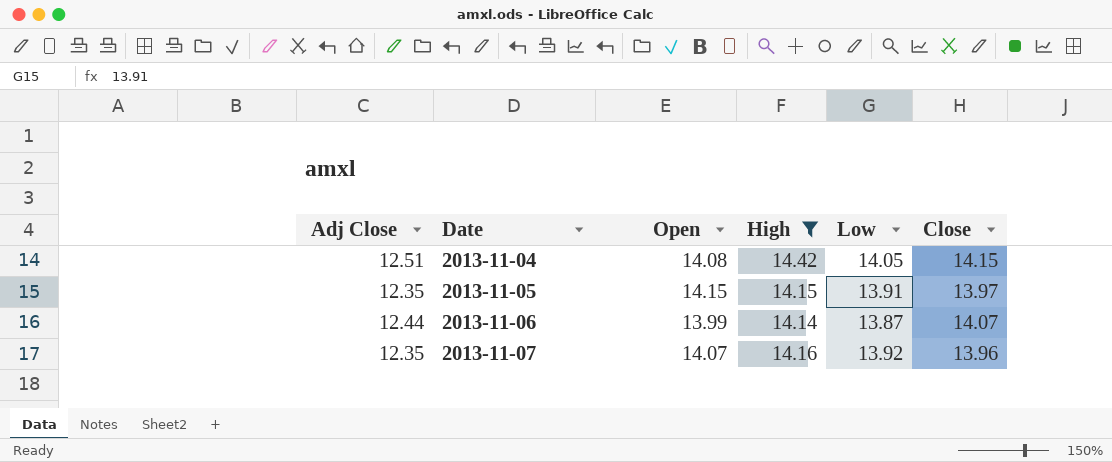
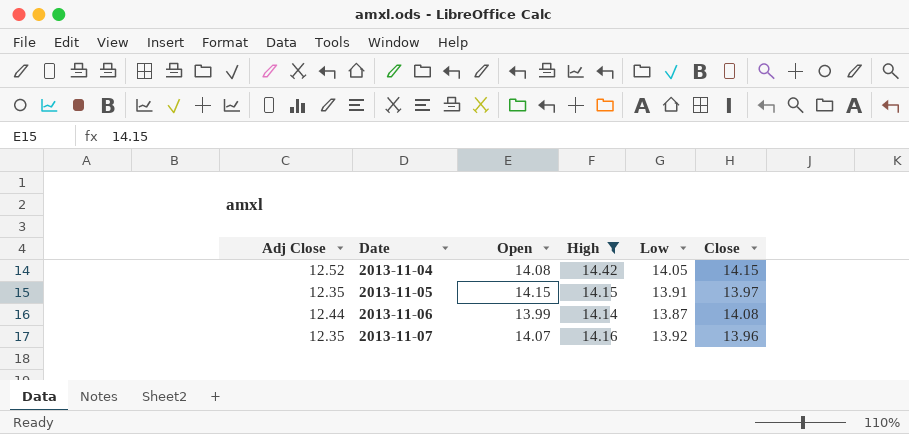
2013-11-04 | Adj Close: 12.51 -> 12.52
2013-11-06 | Close: 14.07 -> 14.08

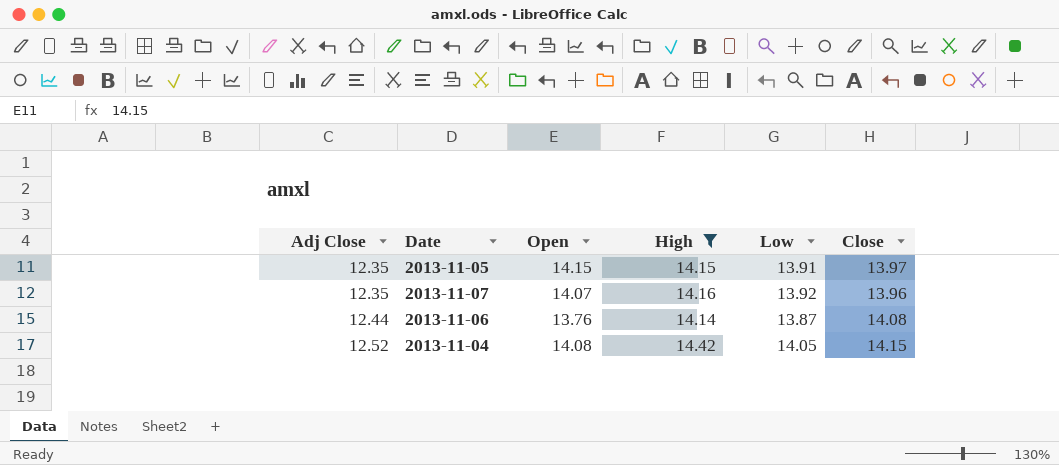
row order: Date ascending -> Adj Close ascending
2013-11-06 | Open: 13.99 -> 13.76

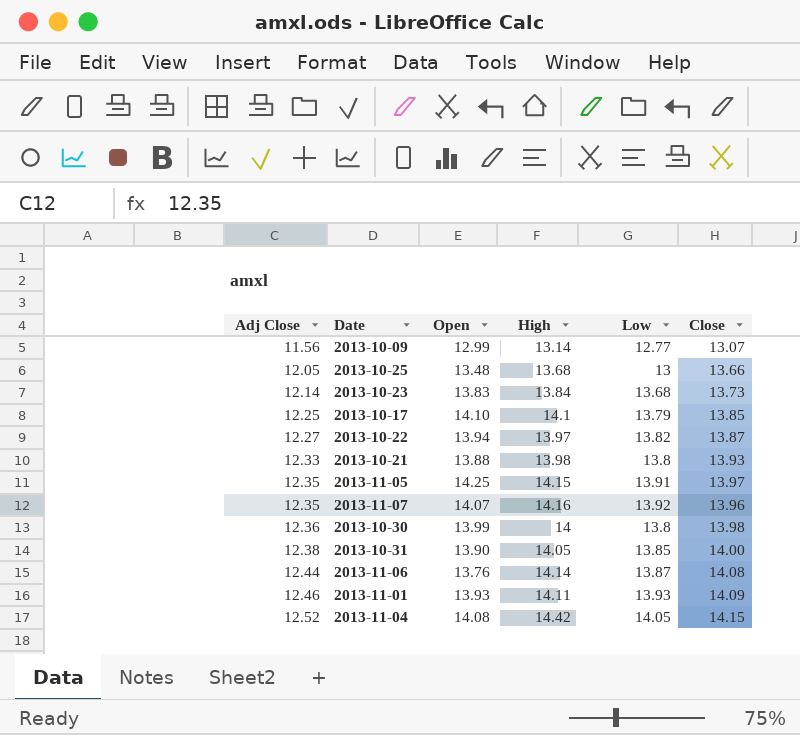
filter: High >= 14.14 -> none
2013-11-05 | Open: 14.15 -> 14.25

